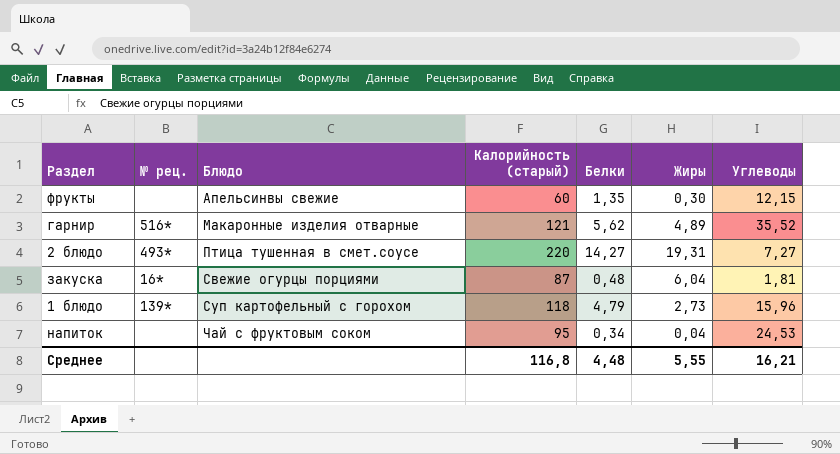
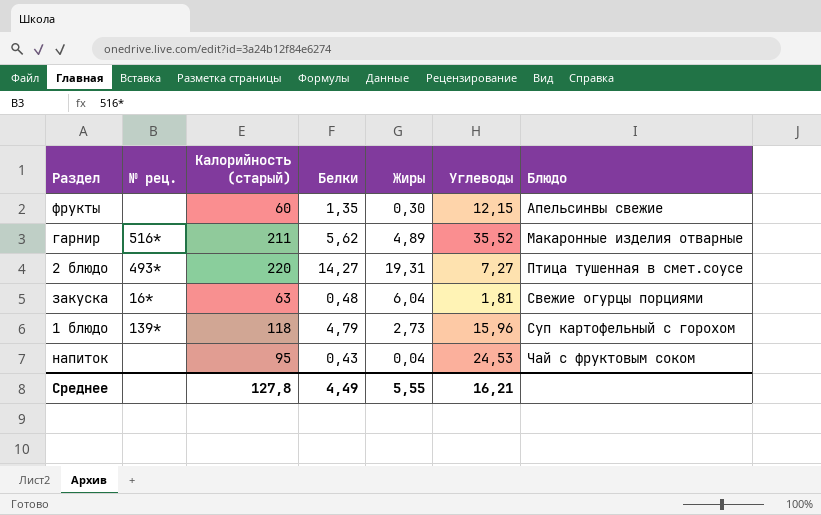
column Блюдо | position: 3 -> 7
гарнир | Калорийность (старый): 121 -> 211
закуска | Калорийность (старый): 87 -> 63
напиток | Белки: 0,34 -> 0,43
Среднее | Калорийность (старый): 116,8 -> 127,8
Среднее | Белки: 4,48 -> 4,49

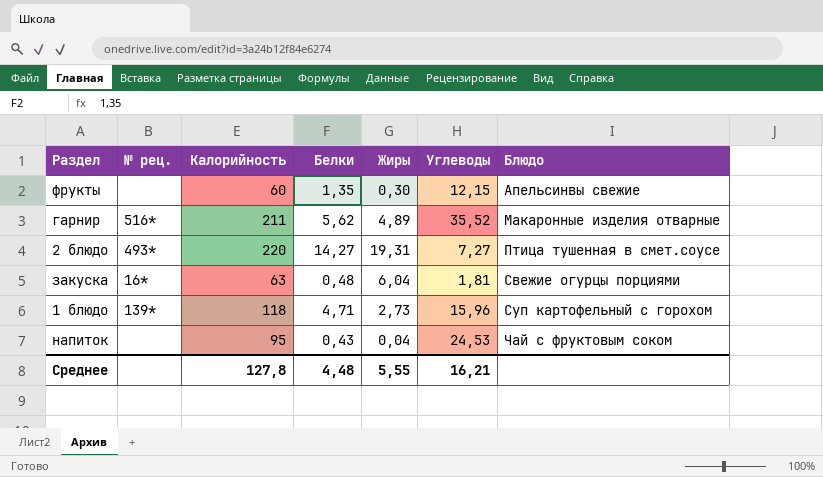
column name: Калорийность (старый) -> Калорийность
1 блюдо | Белки: 4,79 -> 4,71
Среднее | Белки: 4,49 -> 4,48

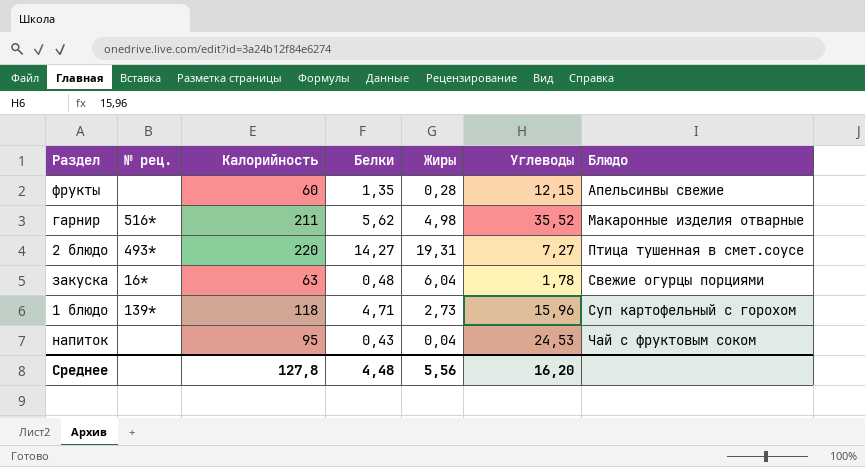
фрукты | Жиры: 0,30 -> 0,28
гарнир | Жиры: 4,89 -> 4,98
закуска | Углеводы: 1,81 -> 1,78
Среднее | Жиры: 5,55 -> 5,56
Среднее | Углеводы: 16,21 -> 16,20

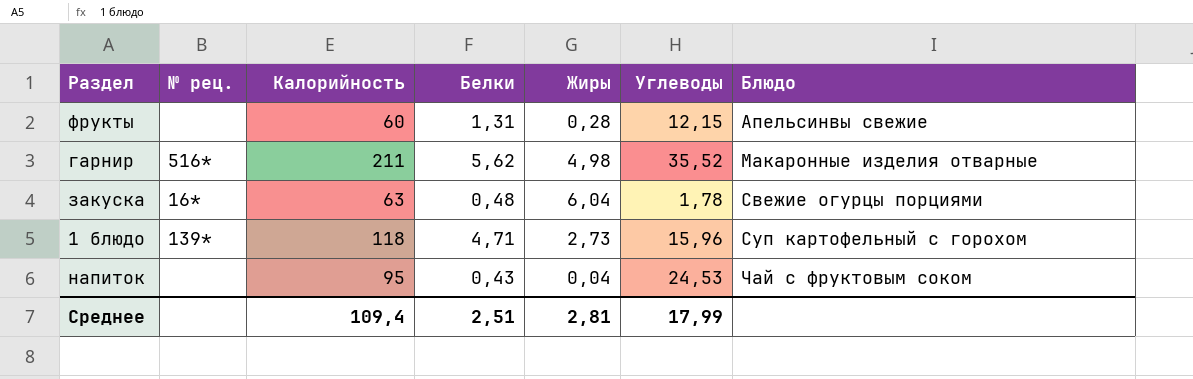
row 2 блюдо: 493* | 220 | 14,27 | 19,31 | 7,27 | Птица тушенная в смет.соусе -> none
фрукты | Белки: 1,35 -> 1,31
Среднее | Калорийность: 127,8 -> 109,4
Среднее | Белки: 4,48 -> 2,51
Среднее | Жиры: 5,56 -> 2,81
Среднее | Углеводы: 16,20 -> 17,99

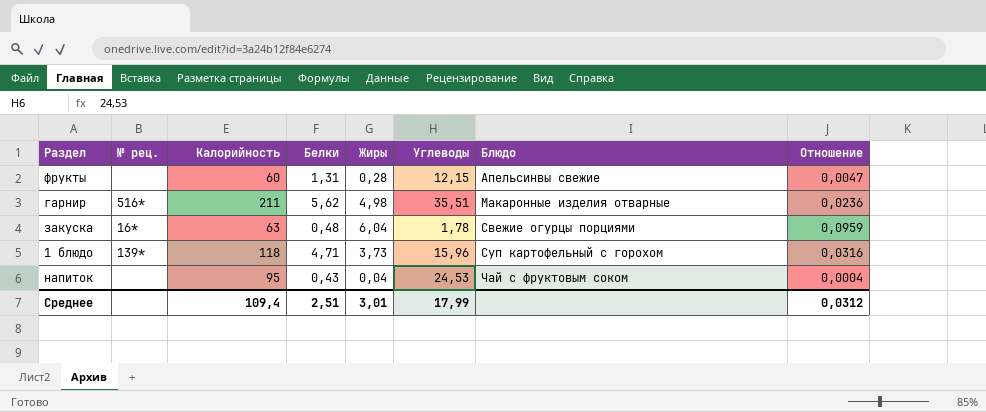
column Отношение | formula: none -> [Жиры] / [Калорийность]
гарнир | Углеводы: 35,52 -> 35,51
1 блюдо | Жиры: 2,73 -> 3,73
Среднее | Жиры: 2,81 -> 3,01

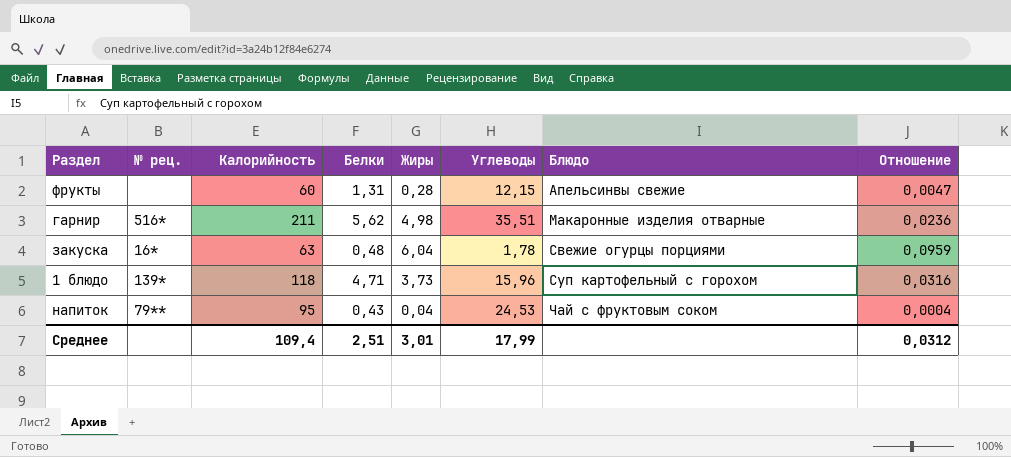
напиток | № рец.: none -> 79**

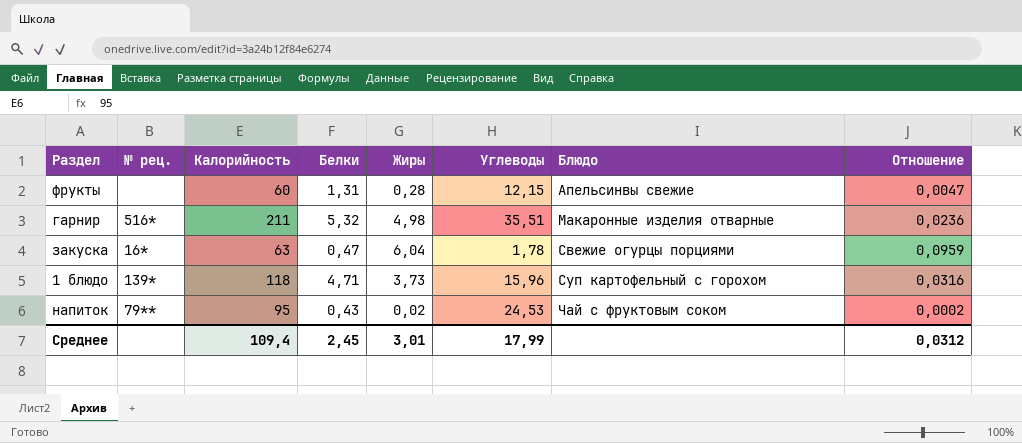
гарнир | Белки: 5,62 -> 5,32
закуска | Белки: 0,48 -> 0,47
напиток | Жиры: 0,04 -> 0,02
напиток | Отношение: 0,0004 -> 0,0002
Среднее | Белки: 2,51 -> 2,45

